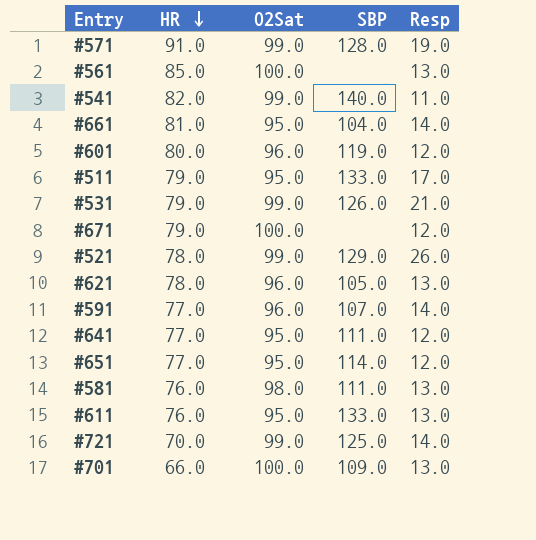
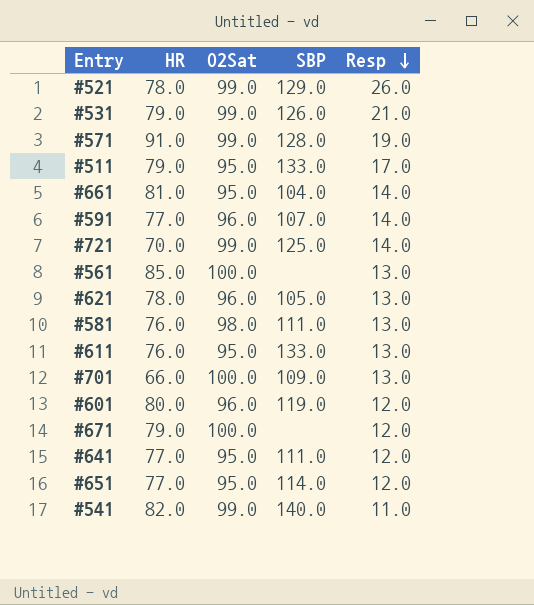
row order: HR descending -> Resp descending

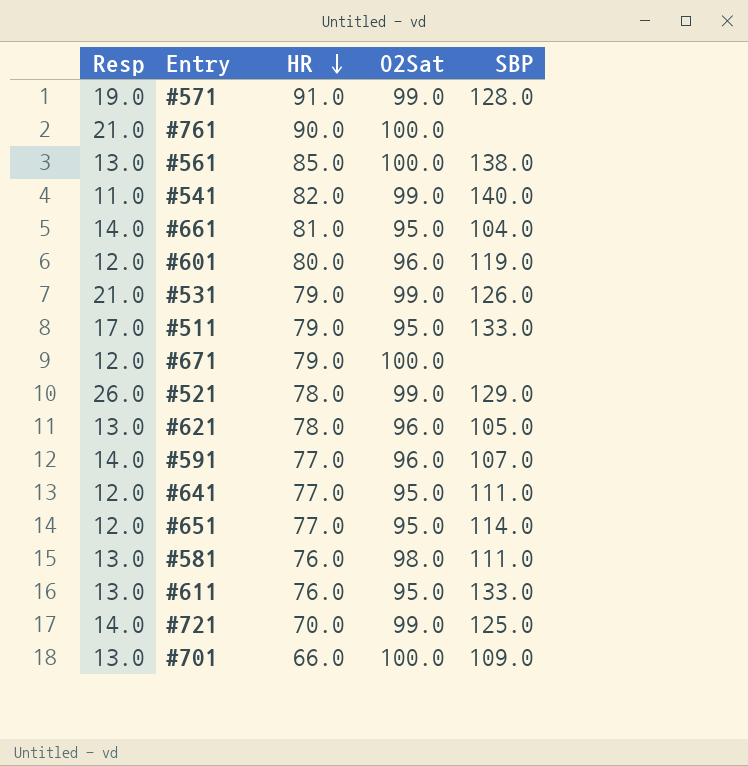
row order: Resp descending -> HR descending
column Resp | position: 5 -> 1
row #761: none -> 21.0 | 90.0 | 100.0 | none
#561 | SBP: none -> 138.0

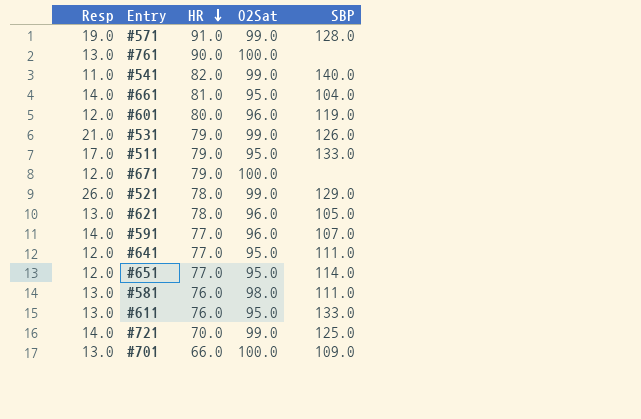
row #561: 13.0 | 85.0 | 100.0 | 138.0 -> none
#761 | Resp: 21.0 -> 13.0

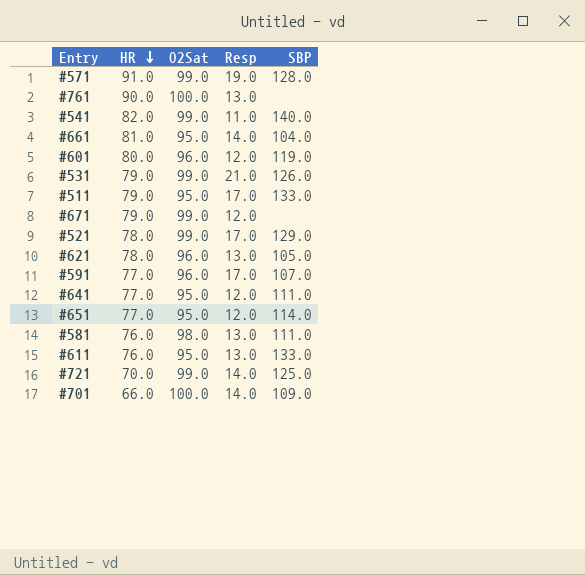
column Resp | position: 1 -> 4
#671 | O2Sat: 100.0 -> 99.0
#521 | Resp: 26.0 -> 17.0
#591 | Resp: 14.0 -> 17.0
#701 | Resp: 13.0 -> 14.0

